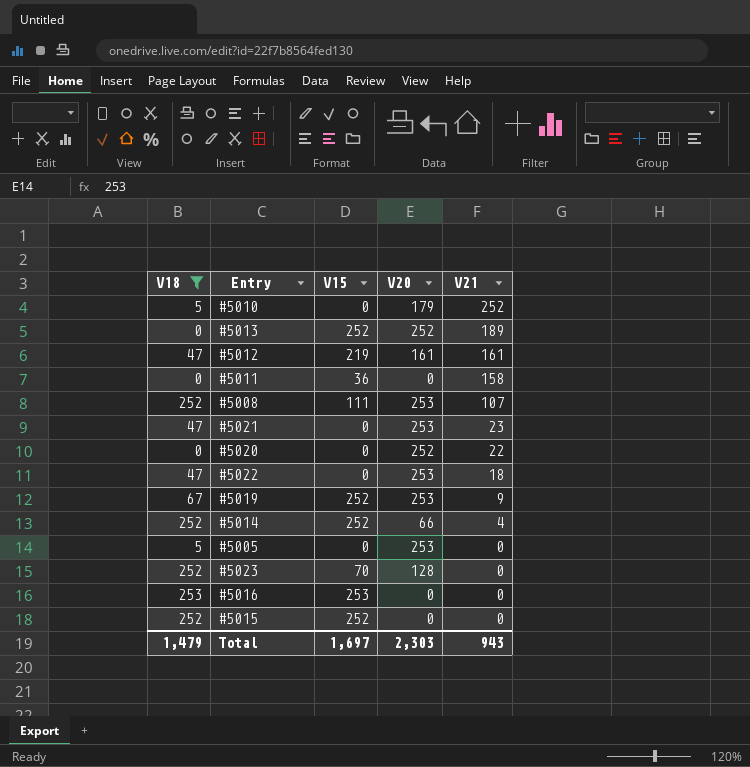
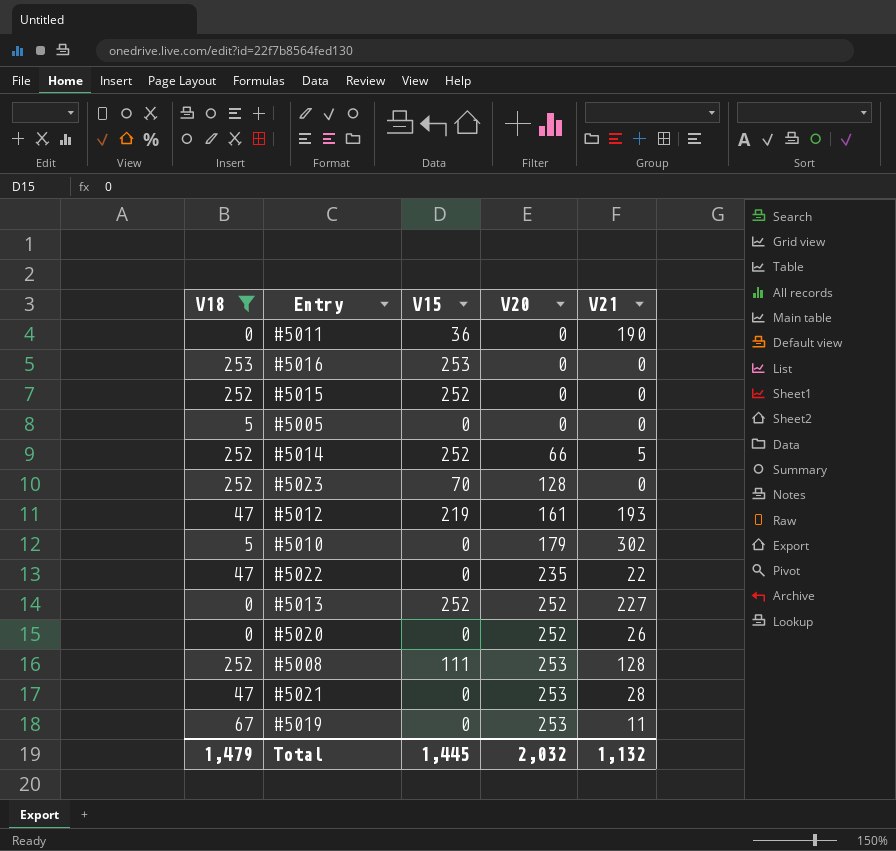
row order: V21 descending -> V20 ascending
#5011 | V21: 158 -> 190
#5005 | V20: 253 -> 0
#5014 | V21: 4 -> 5
#5012 | V21: 161 -> 193
#5010 | V21: 252 -> 302
#5022 | V20: 253 -> 235
#5022 | V21: 18 -> 22
#5013 | V21: 189 -> 227
#5020 | V21: 22 -> 26
#5008 | V21: 107 -> 128
#5021 | V21: 23 -> 28
#5019 | V15: 252 -> 0
#5019 | V21: 9 -> 11
Total | V15: 1,697 -> 1,445
Total | V20: 2,303 -> 2,032
Total | V21: 943 -> 1,132

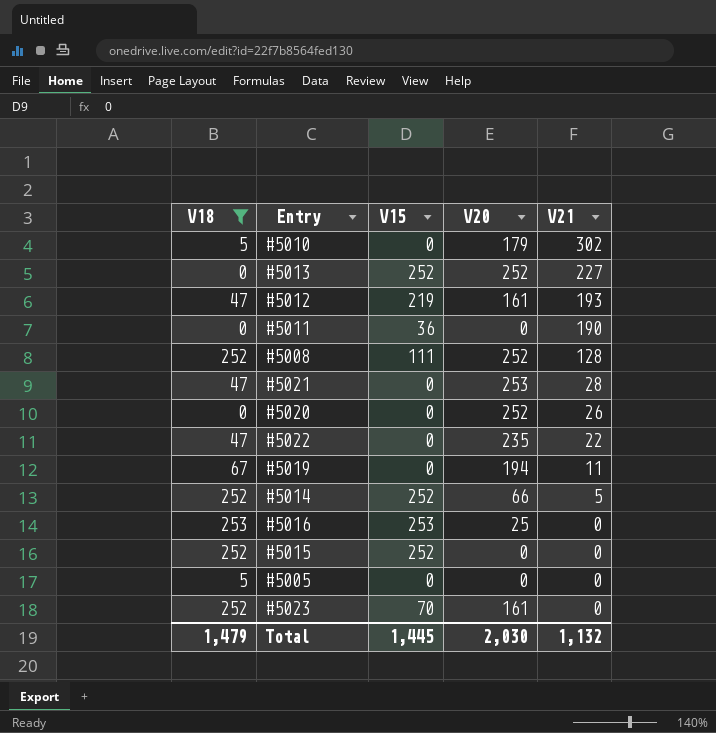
row order: V20 ascending -> V21 descending
#5008 | V20: 253 -> 252
#5019 | V20: 253 -> 194
#5016 | V20: 0 -> 25
#5023 | V20: 128 -> 161
Total | V20: 2,032 -> 2,030

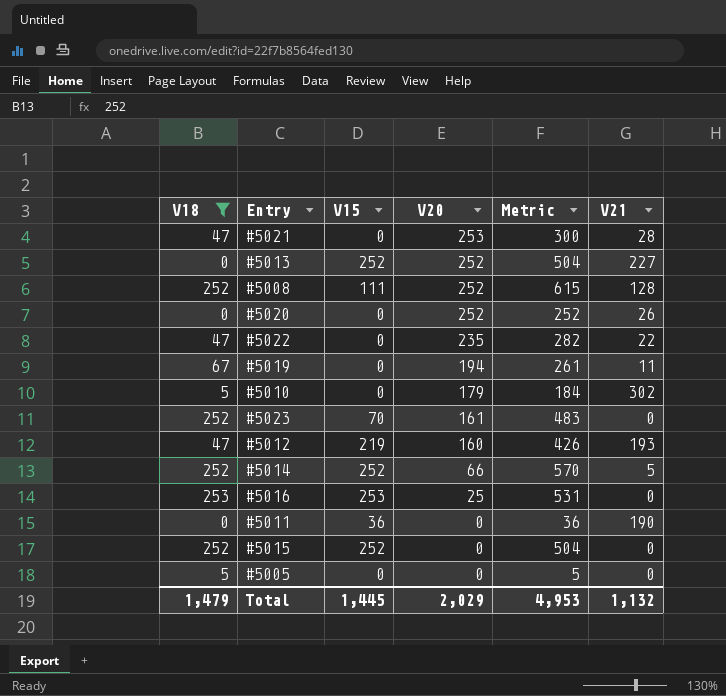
row order: V21 descending -> V20 descending
column Metric | formula: none -> [V18] + [V15] + [V20]
#5012 | V20: 161 -> 160
Total | V20: 2,030 -> 2,029

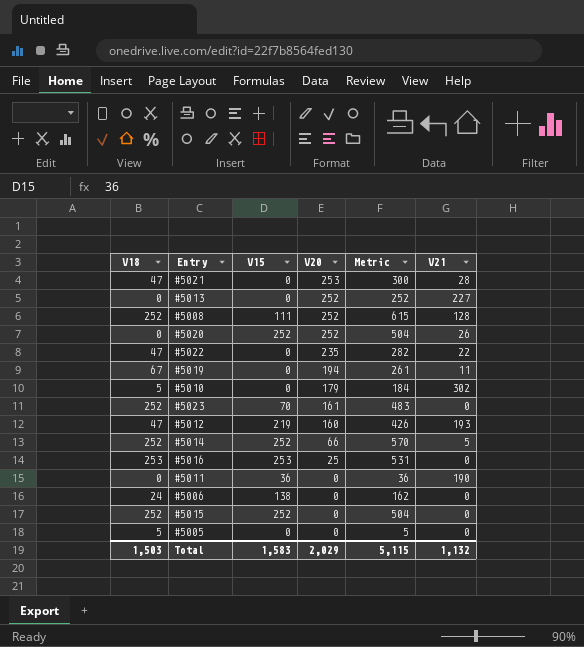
filter: V18 != 24 -> none
#5013 | V15: 252 -> 0
#5013 | Metric: 504 -> 252
#5020 | V15: 0 -> 252
#5020 | Metric: 252 -> 504
Total | V18: 1,479 -> 1,503
Total | V15: 1,445 -> 1,583
Total | Metric: 4,953 -> 5,115

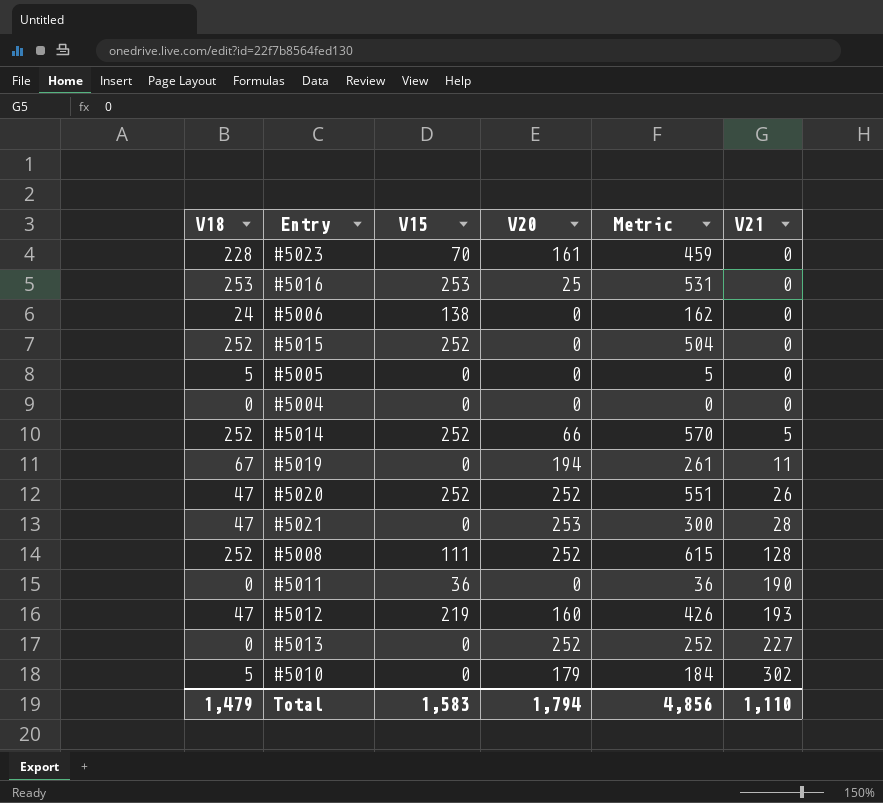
row order: V20 descending -> V21 ascending
row #5022: 47 | 0 | 235 | 282 | 22 -> none
#5023 | V18: 252 -> 228
#5023 | Metric: 483 -> 459
row #5004: none -> 0 | 0 | 0 | 0 | 0
#5020 | V18: 0 -> 47
#5020 | Metric: 504 -> 551
Total | V18: 1,503 -> 1,479
Total | V20: 2,029 -> 1,794
Total | Metric: 5,115 -> 4,856
Total | V21: 1,132 -> 1,110

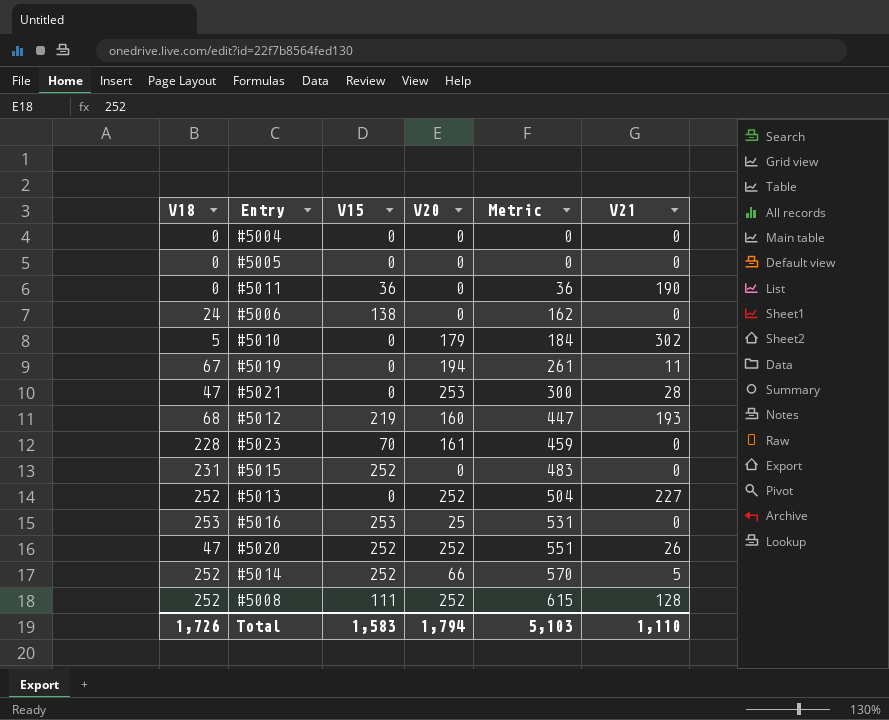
row order: V21 ascending -> Metric ascending
#5005 | V18: 5 -> 0
#5005 | Metric: 5 -> 0
#5012 | V18: 47 -> 68
#5012 | Metric: 426 -> 447
#5015 | V18: 252 -> 231
#5015 | Metric: 504 -> 483
#5013 | V18: 0 -> 252
#5013 | Metric: 252 -> 504
Total | V18: 1,479 -> 1,726
Total | Metric: 4,856 -> 5,103

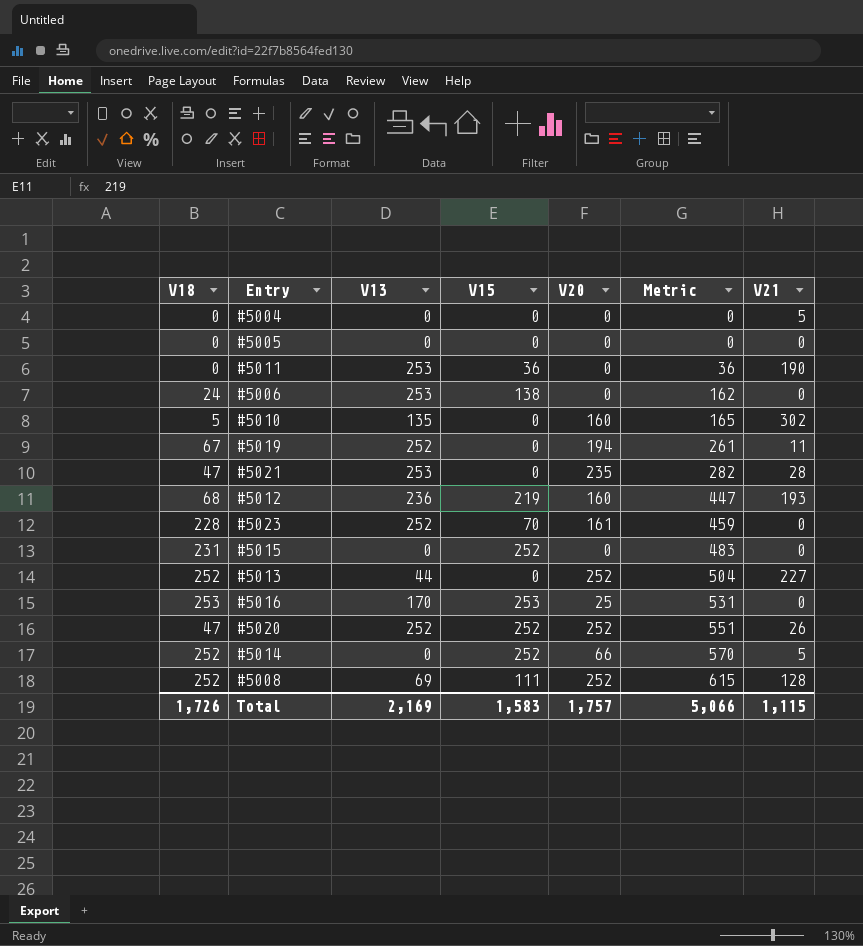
column V13 | position: none -> 3
#5004 | V21: 0 -> 5
#5010 | V20: 179 -> 160
#5010 | Metric: 184 -> 165
#5021 | V20: 253 -> 235
#5021 | Metric: 300 -> 282
Total | V20: 1,794 -> 1,757
Total | Metric: 5,103 -> 5,066
Total | V21: 1,110 -> 1,115

